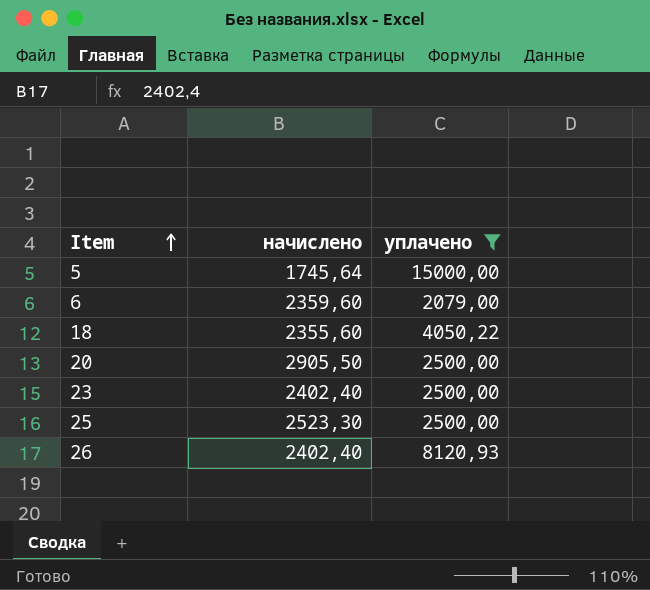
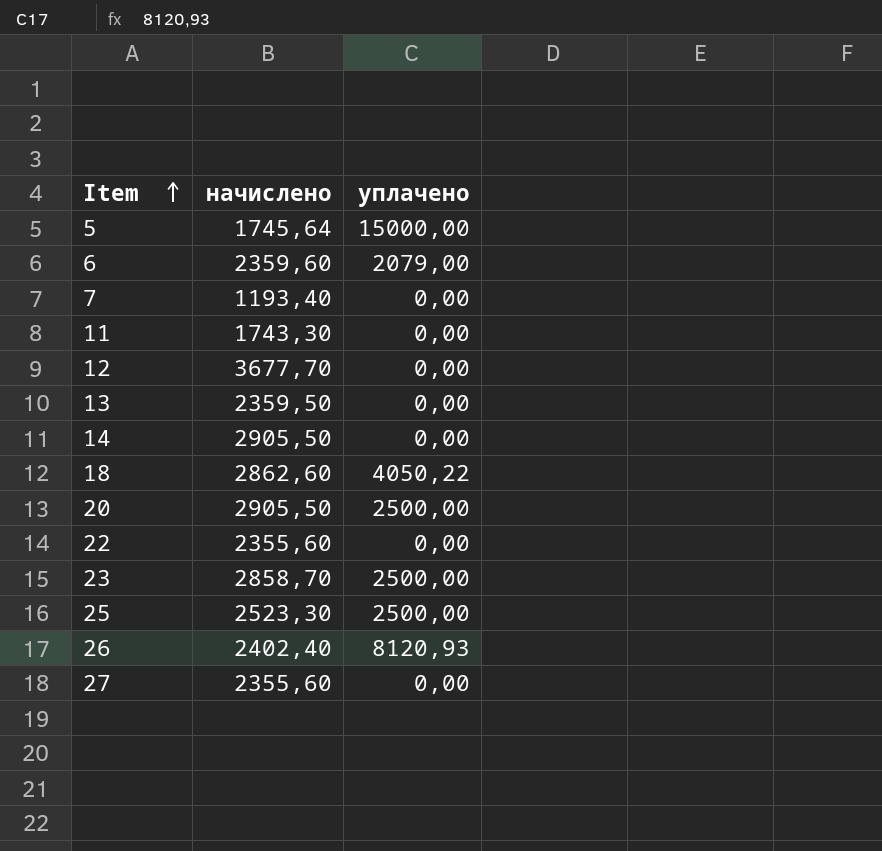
filter: уплачено != 0,00 -> none
18 | начислено: 2355,60 -> 2862,60
23 | начислено: 2402,40 -> 2858,70

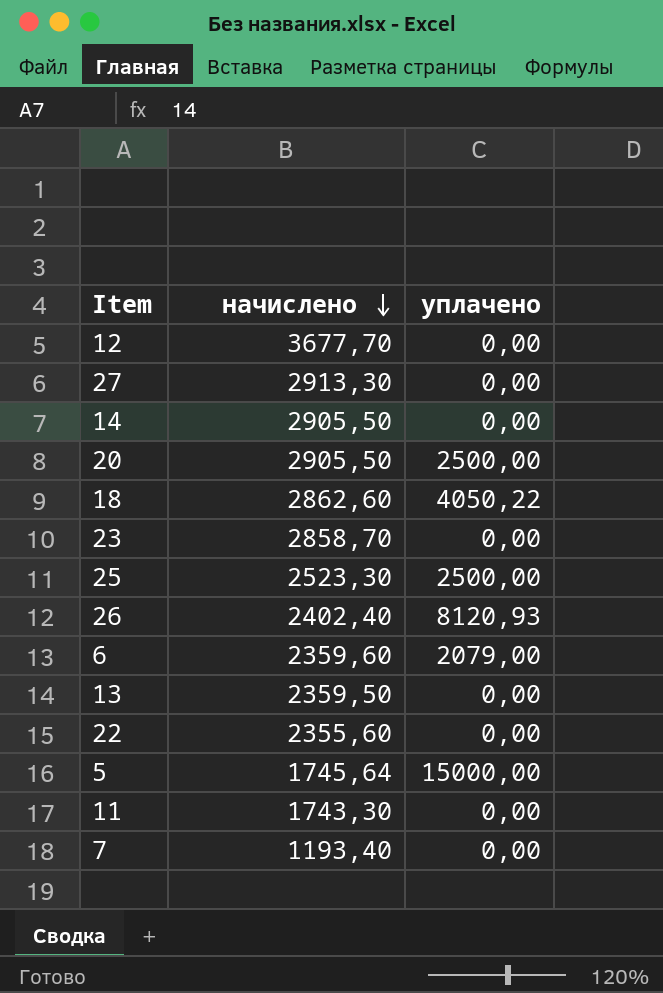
row order: Item ascending -> начислено descending
27 | начислено: 2355,60 -> 2913,30
23 | уплачено: 2500,00 -> 0,00

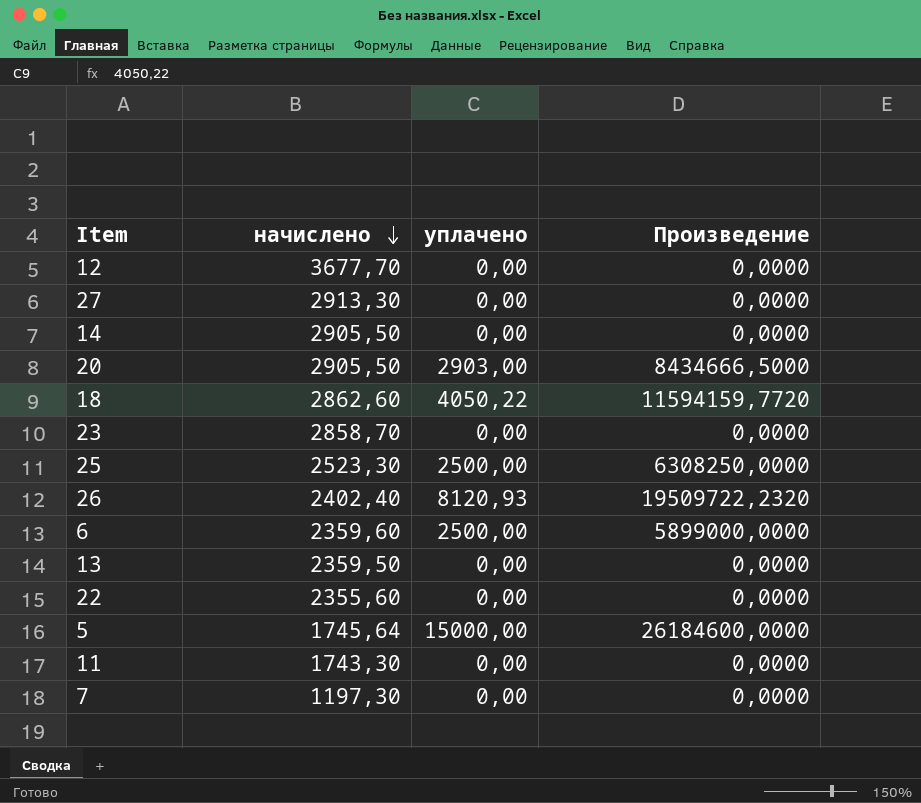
column Произведение | formula: none -> [начислено] * [уплачено]
20 | уплачено: 2500,00 -> 2903,00
6 | уплачено: 2079,00 -> 2500,00
7 | начислено: 1193,40 -> 1197,30

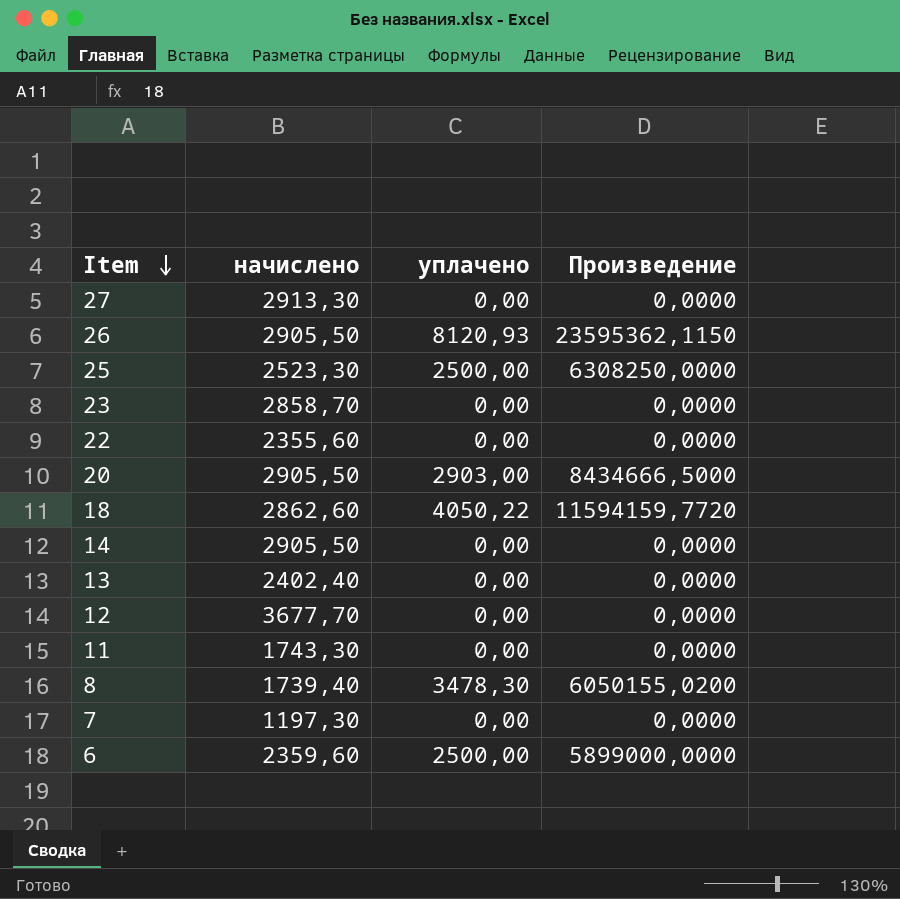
row order: начислено descending -> Item descending
row 5: 1745,64 | 15000,00 | 26184600,0000 -> none
26 | начислено: 2402,40 -> 2905,50
26 | Произведение: 19509722,2320 -> 23595362,1150
13 | начислено: 2359,50 -> 2402,40
row 8: none -> 1739,40 | 3478,30 | 6050155,0200

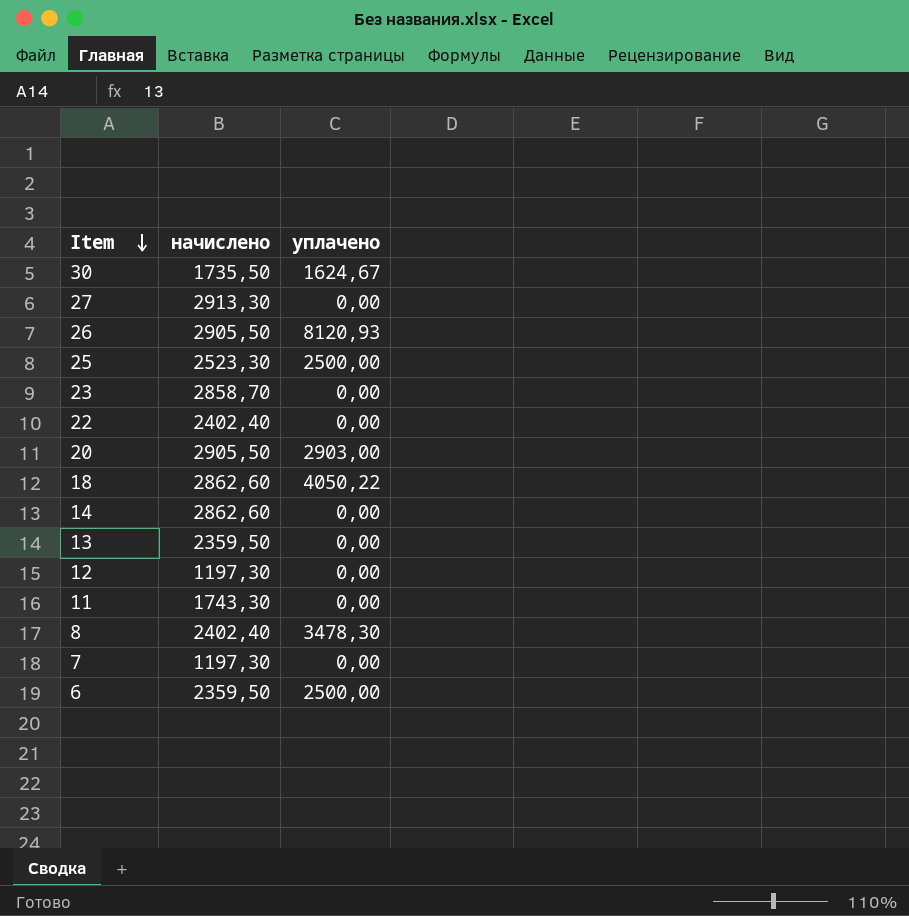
column Произведение | formula: [начислено] * [уплачено] -> none
row 30: none -> 1735,50 | 1624,67
22 | начислено: 2355,60 -> 2402,40
14 | начислено: 2905,50 -> 2862,60
13 | начислено: 2402,40 -> 2359,50
12 | начислено: 3677,70 -> 1197,30
8 | начислено: 1739,40 -> 2402,40
6 | начислено: 2359,60 -> 2359,50

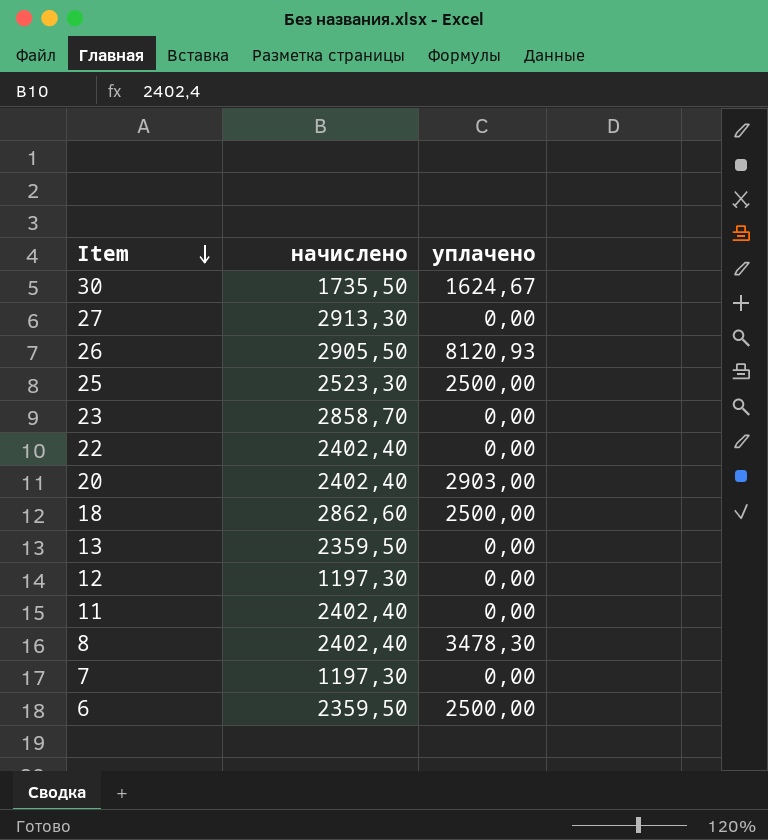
row 14: 2862,60 | 0,00 -> none
20 | начислено: 2905,50 -> 2402,40
18 | уплачено: 4050,22 -> 2500,00
11 | начислено: 1743,30 -> 2402,40

